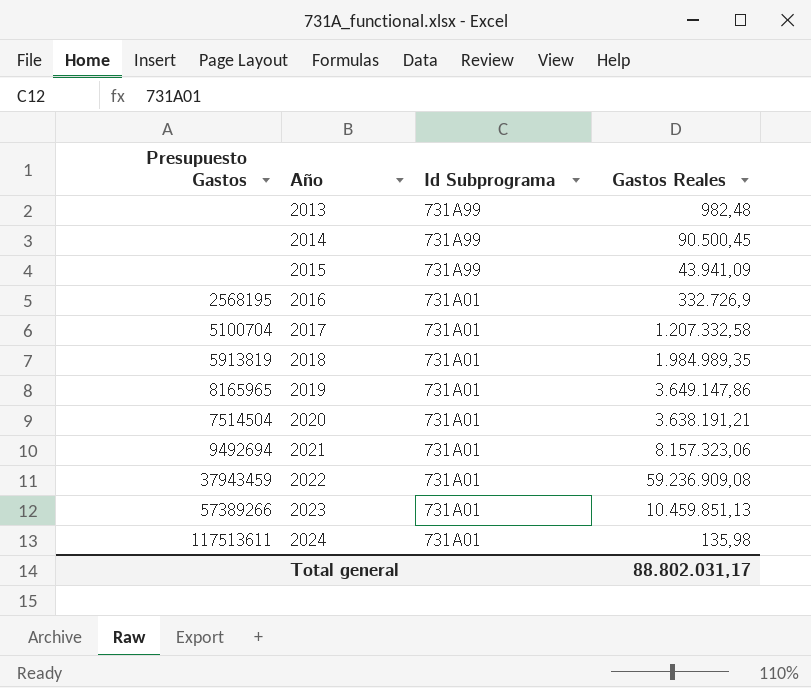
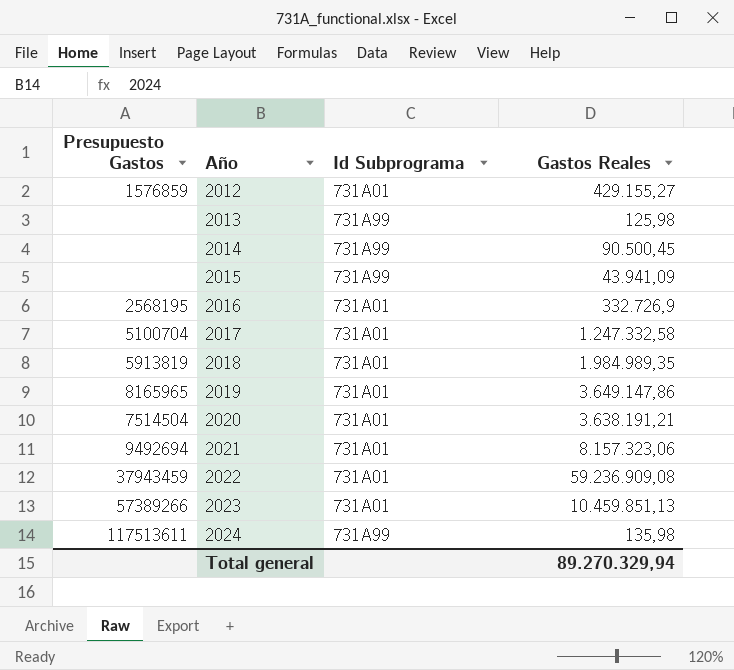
row 2012: none -> 1576859 | 731A01 | 429.155,27
2013 | Gastos Reales: 982,48 -> 125,98
2017 | Gastos Reales: 1.207.332,58 -> 1.247.332,58
2024 | Id Subprograma: 731A01 -> 731A99
Total general | Gastos Reales: 88.802.031,17 -> 89.270.329,94

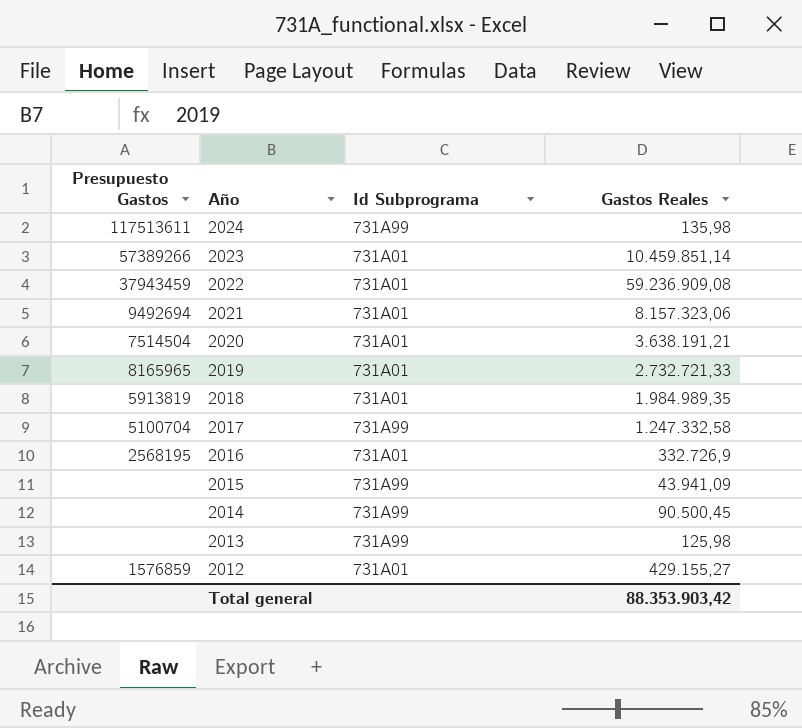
row order: Año ascending -> Año descending
2023 | Gastos Reales: 10.459.851,13 -> 10.459.851,14
2019 | Gastos Reales: 3.649.147,86 -> 2.732.721,33
2017 | Id Subprograma: 731A01 -> 731A99
Total general | Gastos Reales: 89.270.329,94 -> 88.353.903,42

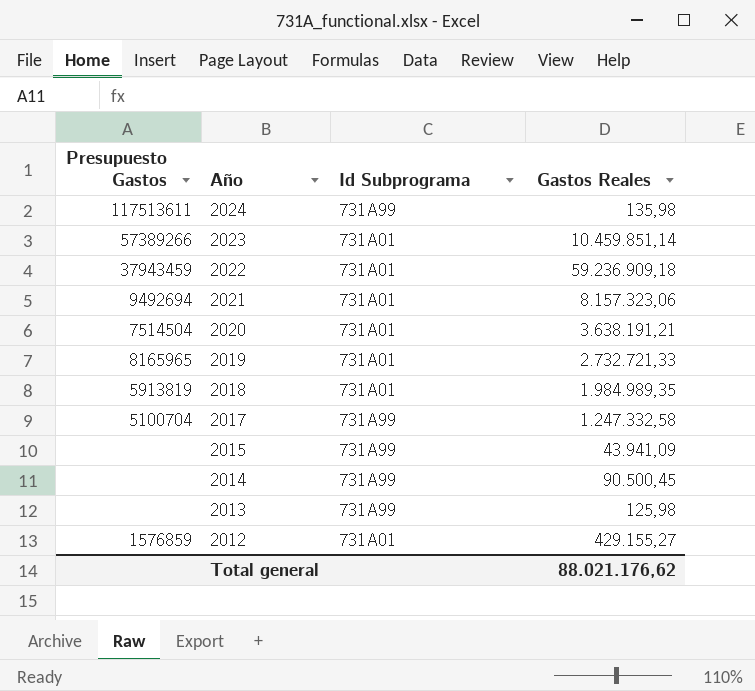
row 2016: 2568195 | 731A01 | 332.726,9 -> none
2022 | Gastos Reales: 59.236.909,08 -> 59.236.909,18
Total general | Gastos Reales: 88.353.903,42 -> 88.021.176,62

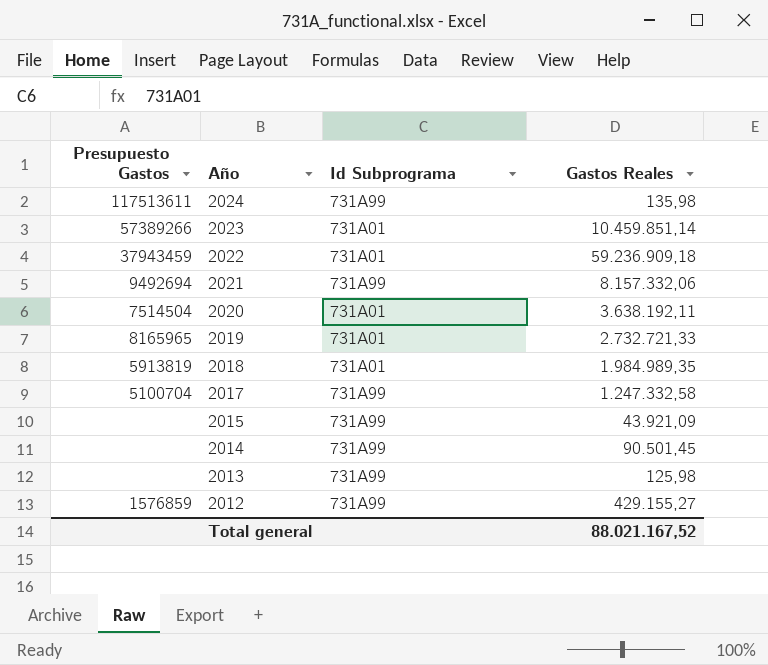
2021 | Id Subprograma: 731A01 -> 731A99
2021 | Gastos Reales: 8.157.323,06 -> 8.157.332,06
2020 | Gastos Reales: 3.638.191,21 -> 3.638.192,11
2015 | Gastos Reales: 43.941,09 -> 43.921,09
2014 | Gastos Reales: 90.500,45 -> 90.501,45
2012 | Id Subprograma: 731A01 -> 731A99
Total general | Gastos Reales: 88.021.176,62 -> 88.021.167,52

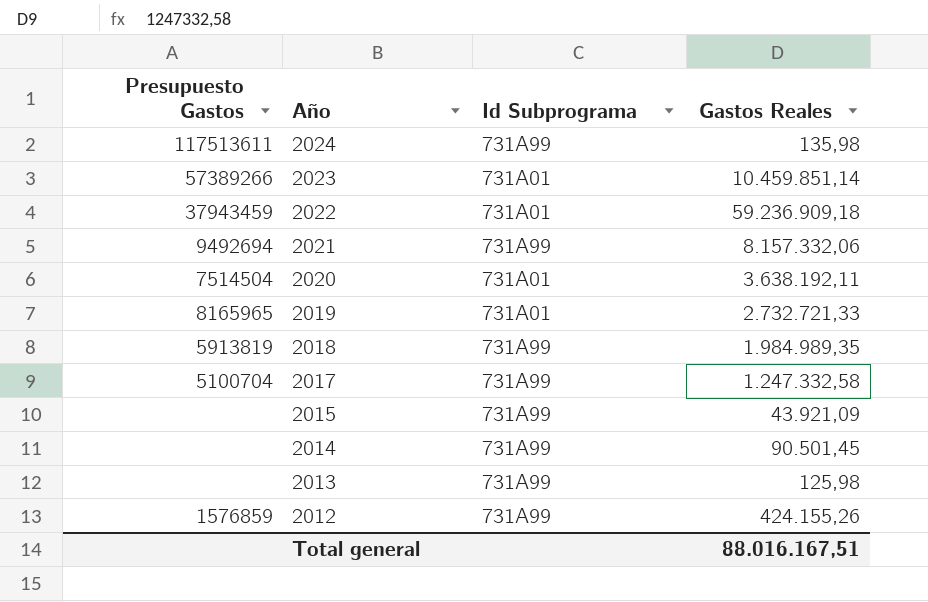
2018 | Id Subprograma: 731A01 -> 731A99
2012 | Gastos Reales: 429.155,27 -> 424.155,26
Total general | Gastos Reales: 88.021.167,52 -> 88.016.167,51

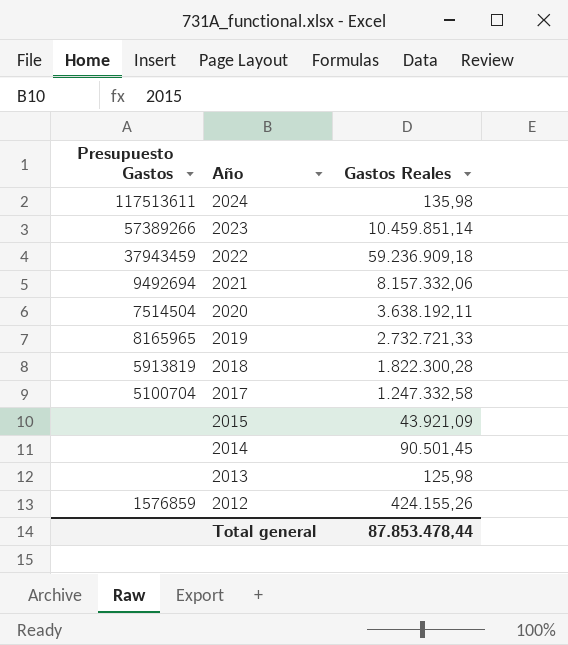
column Id Subprograma | position: 3 -> none
2018 | Gastos Reales: 1.984.989,35 -> 1.822.300,28
Total general | Gastos Reales: 88.016.167,51 -> 87.853.478,44

